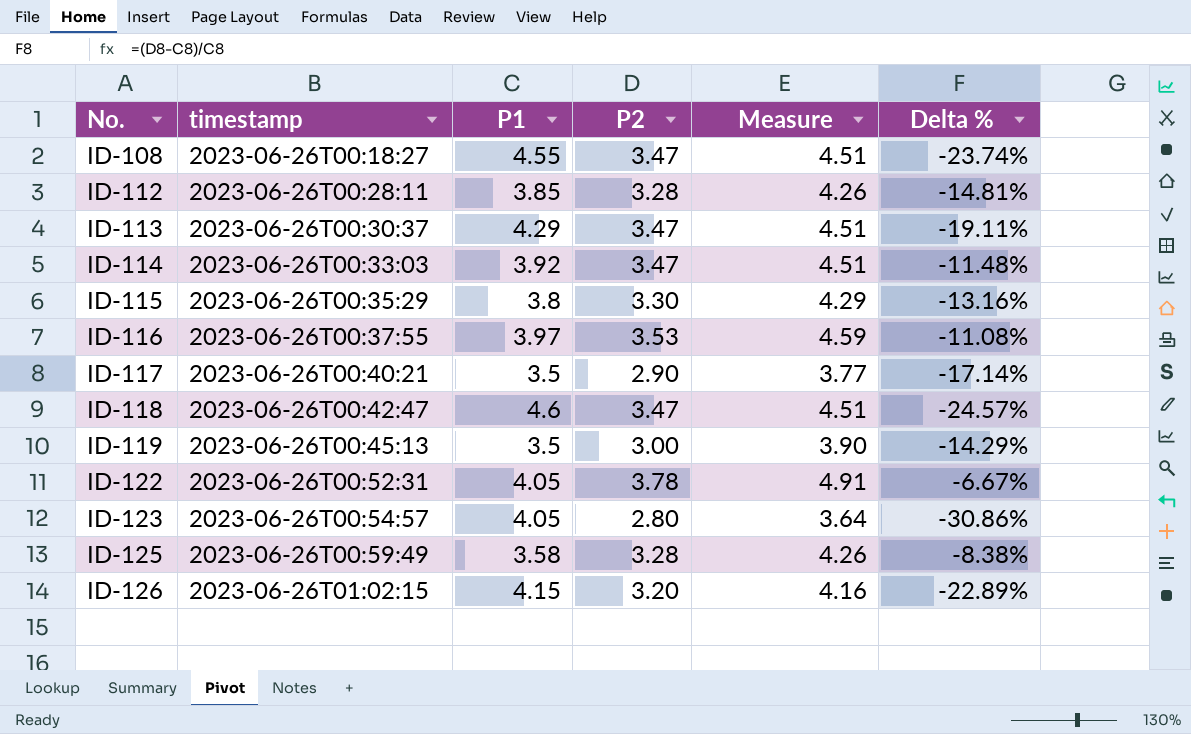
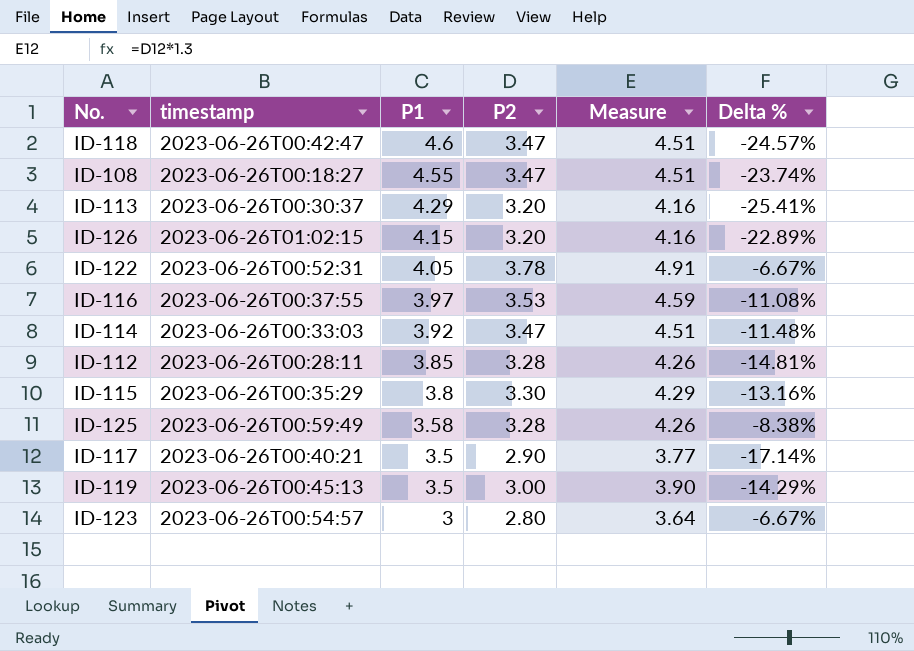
row order: No. ascending -> P1 descending
ID-113 | P2: 3.47 -> 3.20
ID-113 | Measure: 4.51 -> 4.16
ID-113 | Delta %: -19.11% -> -25.41%
ID-123 | P1: 4.05 -> 3
ID-123 | Delta %: -30.86% -> -6.67%

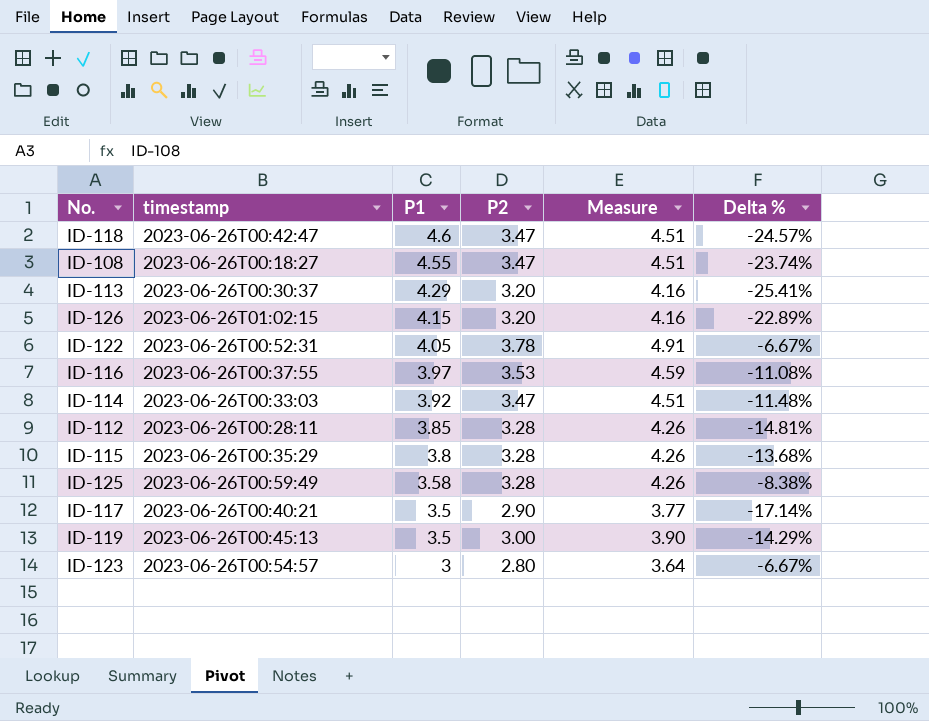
ID-115 | P2: 3.30 -> 3.28
ID-115 | Measure: 4.29 -> 4.26
ID-115 | Delta %: -13.16% -> -13.68%

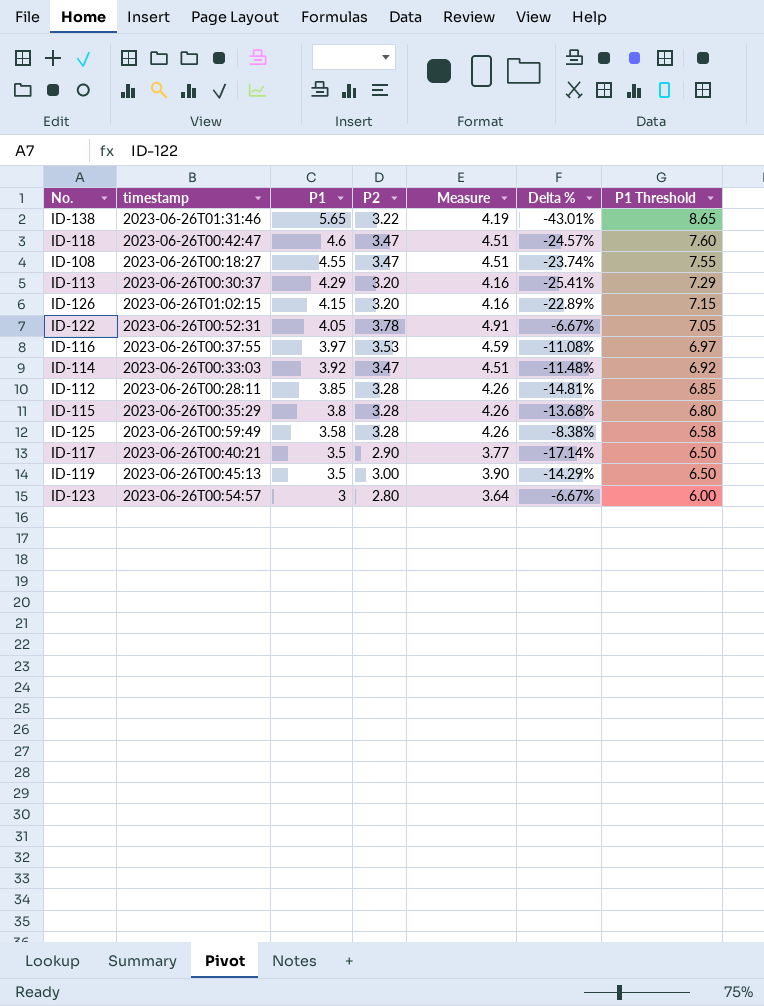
column P1 Threshold | formula: none -> [P1] + 3
row ID-138: none -> 2023-06-26T01:31:46 | 5.65 | 3.22 | 4.19 | -43.01% | 8.65

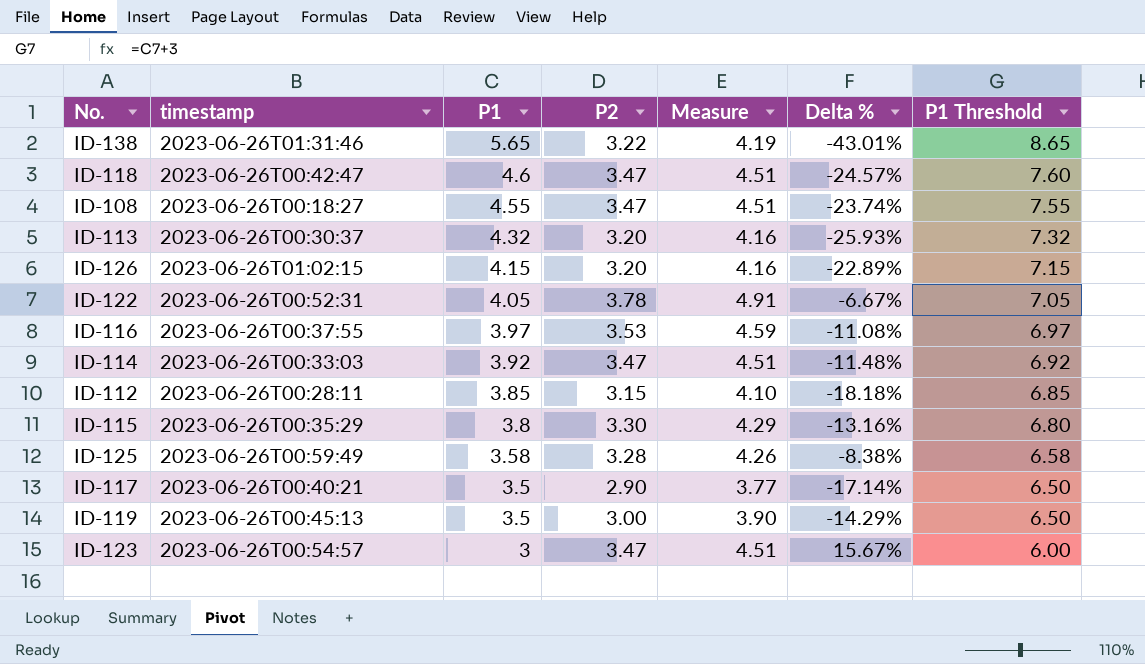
ID-113 | P1: 4.29 -> 4.32
ID-113 | Delta %: -25.41% -> -25.93%
ID-113 | P1 Threshold: 7.29 -> 7.32
ID-112 | P2: 3.28 -> 3.15
ID-112 | Measure: 4.26 -> 4.10
ID-112 | Delta %: -14.81% -> -18.18%
ID-115 | P2: 3.28 -> 3.30
ID-115 | Measure: 4.26 -> 4.29
ID-115 | Delta %: -13.68% -> -13.16%
ID-123 | P2: 2.80 -> 3.47
ID-123 | Measure: 3.64 -> 4.51
ID-123 | Delta %: -6.67% -> 15.67%

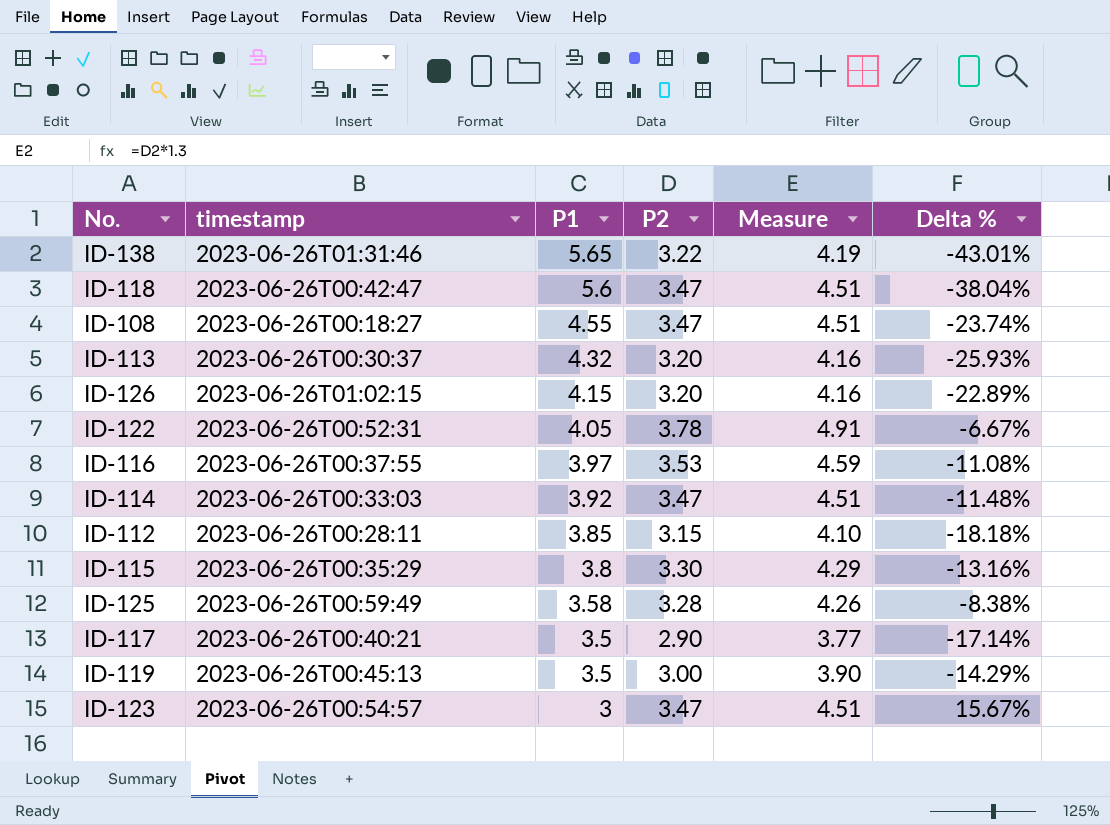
column P1 Threshold | formula: [P1] + 3 -> none
ID-118 | P1: 4.6 -> 5.6
ID-118 | Delta %: -24.57% -> -38.04%

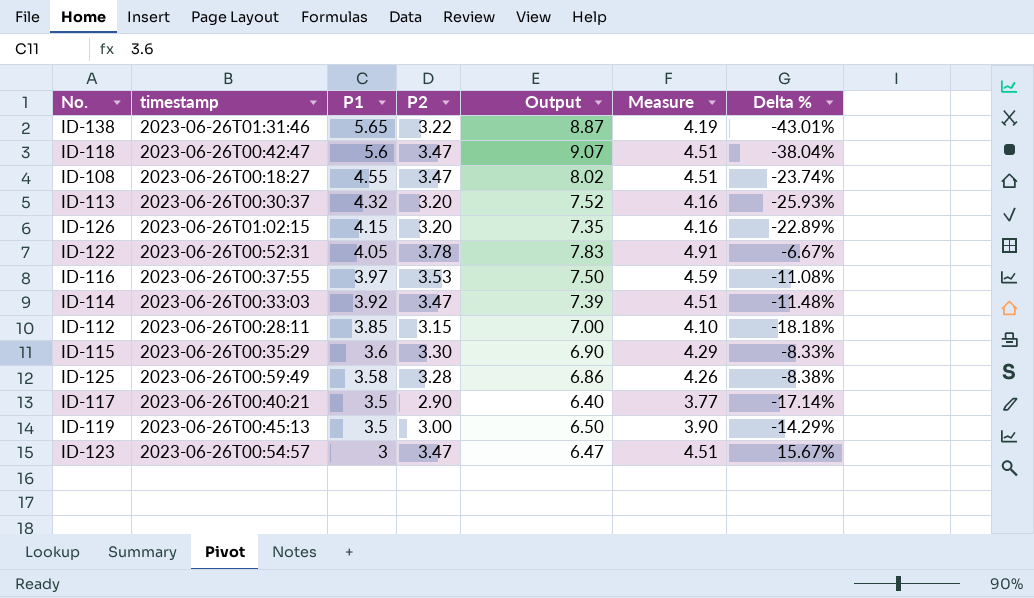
column Output | formula: none -> [P1] + [P2]
ID-115 | P1: 3.8 -> 3.6
ID-115 | Delta %: -13.16% -> -8.33%

